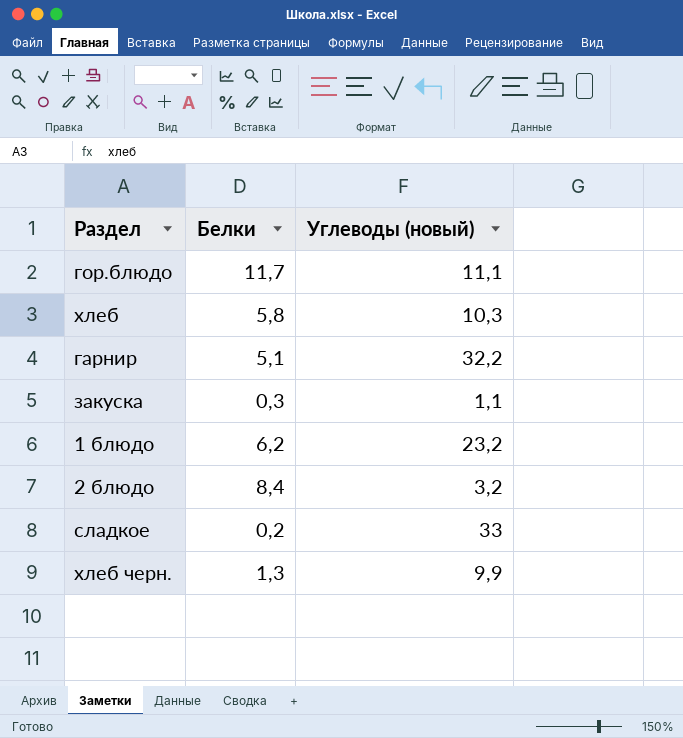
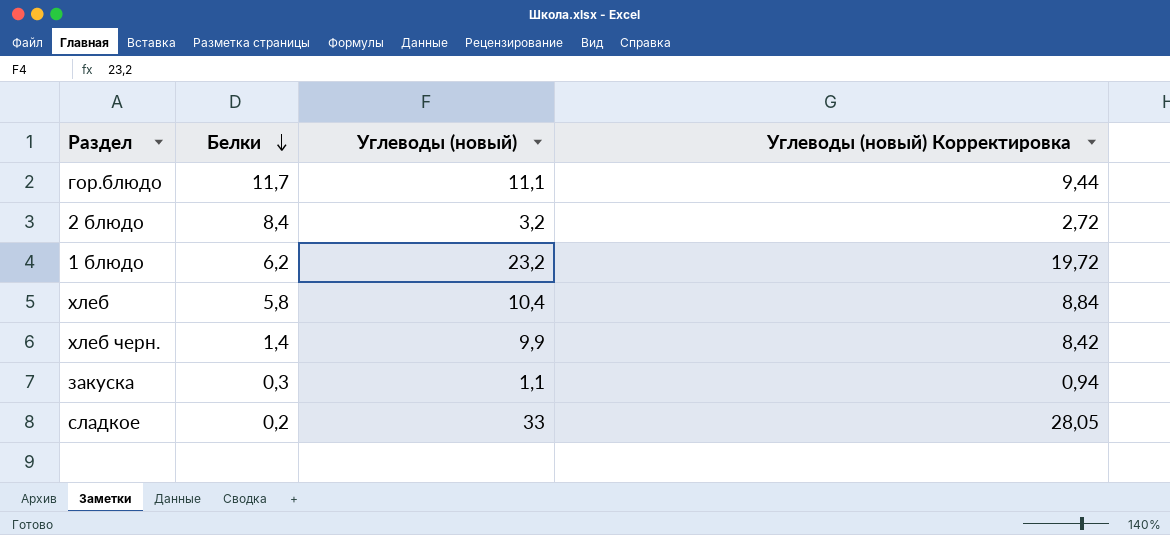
row order: none -> Белки descending
column Углеводы (новый) Корректировка | formula: none -> [Углеводы (новый)] * 0,85
row гарнир: 5,1 | 32,2 -> none
хлеб | Углеводы (новый): 10,3 -> 10,4
хлеб черн. | Белки: 1,3 -> 1,4

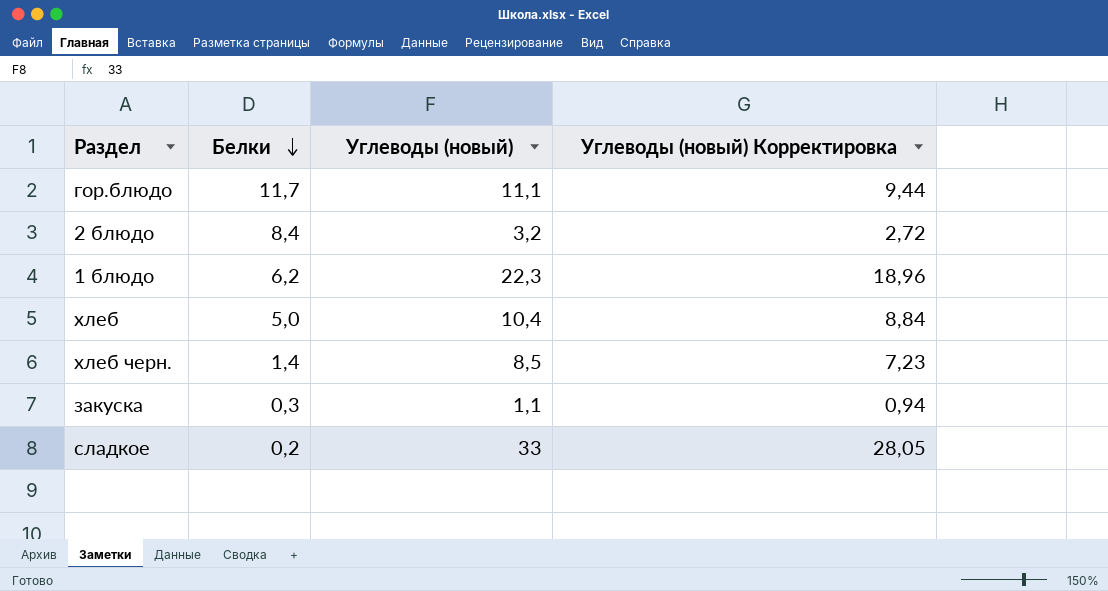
1 блюдо | Углеводы (новый): 23,2 -> 22,3
1 блюдо | Углеводы (новый) Корректировка: 19,72 -> 18,96
хлеб | Белки: 5,8 -> 5,0
хлеб черн. | Углеводы (новый): 9,9 -> 8,5
хлеб черн. | Углеводы (новый) Корректировка: 8,42 -> 7,23

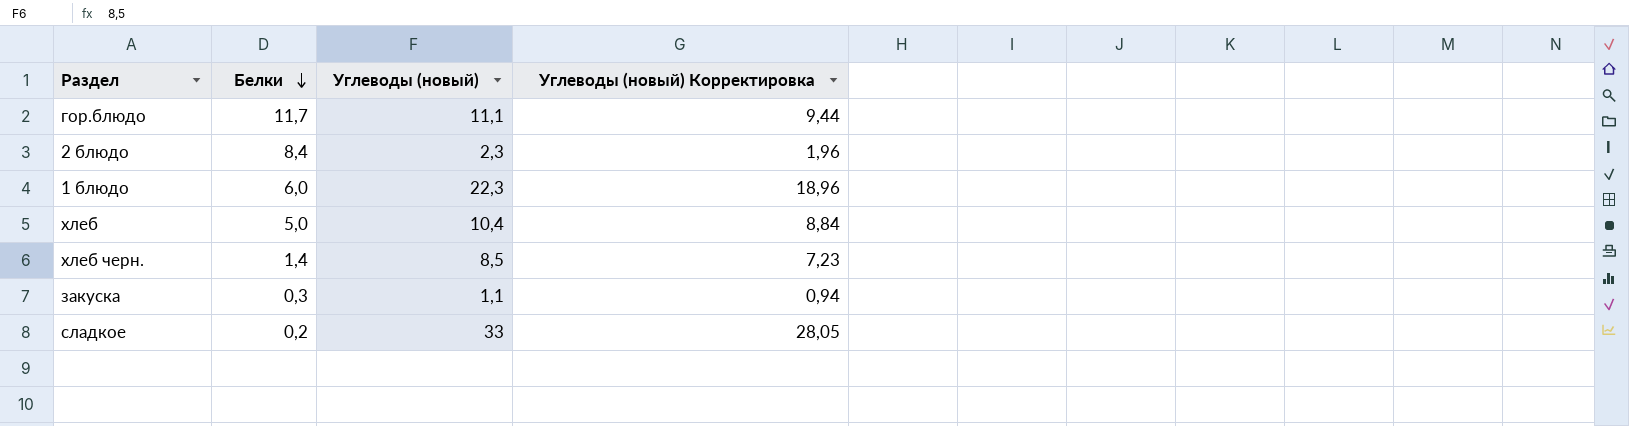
2 блюдо | Углеводы (новый): 3,2 -> 2,3
2 блюдо | Углеводы (новый) Корректировка: 2,72 -> 1,96
1 блюдо | Белки: 6,2 -> 6,0

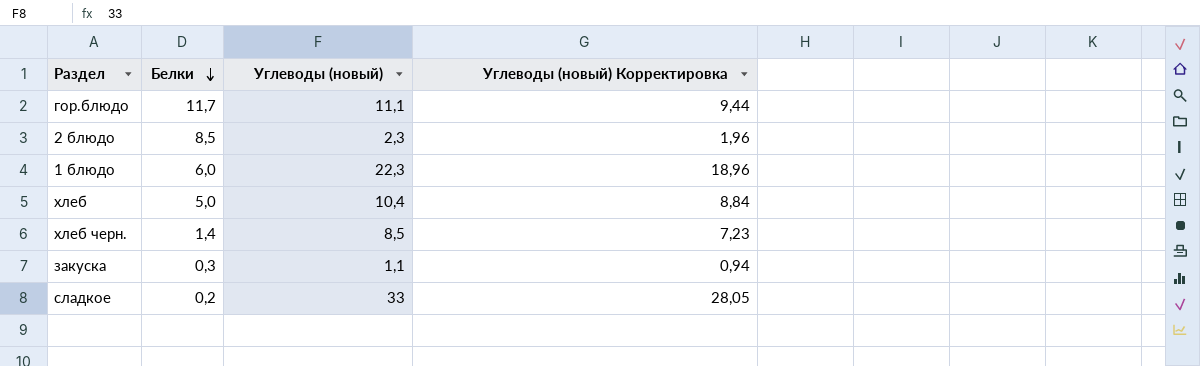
2 блюдо | Белки: 8,4 -> 8,5

